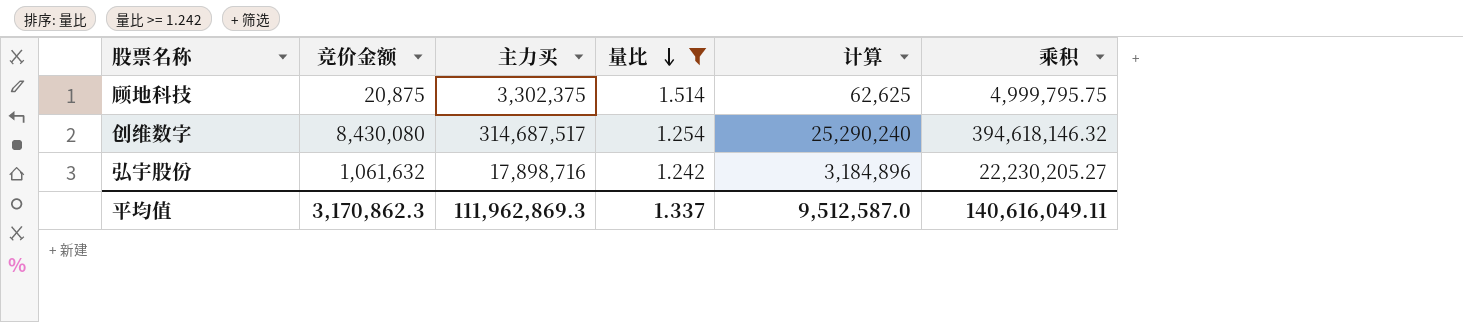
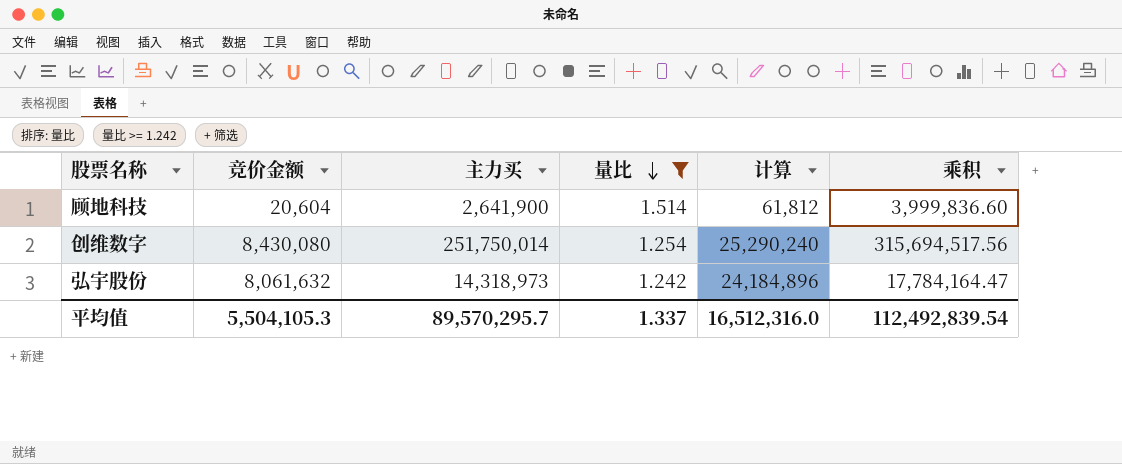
顾地科技 | 竞价金额: 20,875 -> 20,604
顾地科技 | 主力买: 3,302,375 -> 2,641,900
顾地科技 | 计算: 62,625 -> 61,812
顾地科技 | 乘积: 4,999,795.75 -> 3,999,836.60
创维数字 | 主力买: 314,687,517 -> 251,750,014
创维数字 | 乘积: 394,618,146.32 -> 315,694,517.56
弘宇股份 | 竞价金额: 1,061,632 -> 8,061,632
弘宇股份 | 主力买: 17,898,716 -> 14,318,973
弘宇股份 | 计算: 3,184,896 -> 24,184,896
弘宇股份 | 乘积: 22,230,205.27 -> 17,784,164.47
平均值 | 竞价金额: 3,170,862.3 -> 5,504,105.3
平均值 | 主力买: 111,962,869.3 -> 89,570,295.7
平均值 | 计算: 9,512,587.0 -> 16,512,316.0
平均值 | 乘积: 140,616,049.11 -> 112,492,839.54

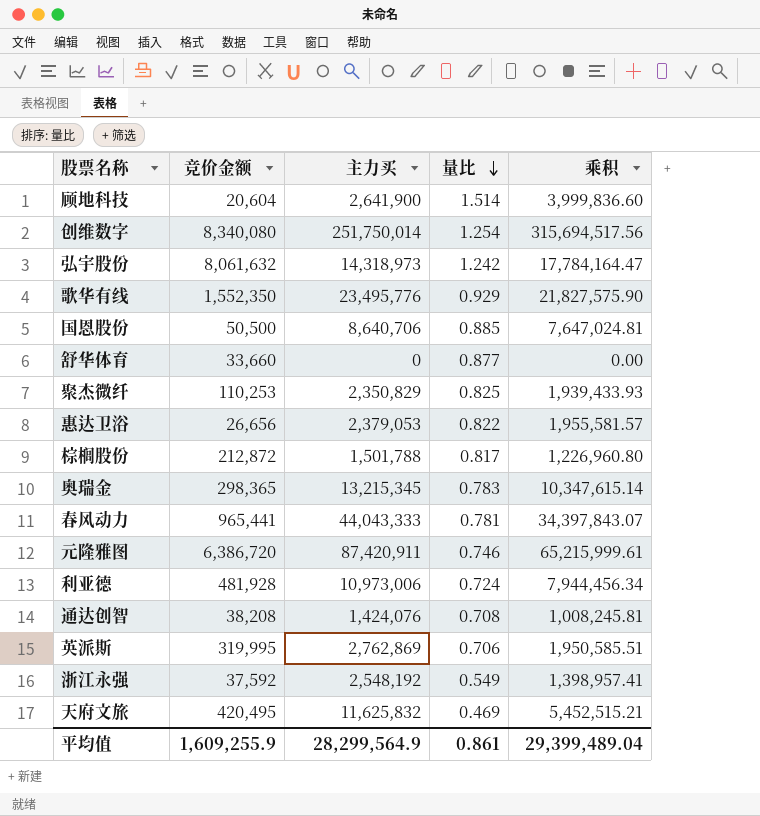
filter: 量比 >= 1.242 -> none
column 计算 | formula: [竞价金额] * 3 -> none
创维数字 | 竞价金额: 8,430,080 -> 8,340,080
平均值 | 竞价金额: 5,504,105.3 -> 1,609,255.9
平均值 | 主力买: 89,570,295.7 -> 28,299,564.9
平均值 | 量比: 1.337 -> 0.861
平均值 | 乘积: 112,492,839.54 -> 29,399,489.04

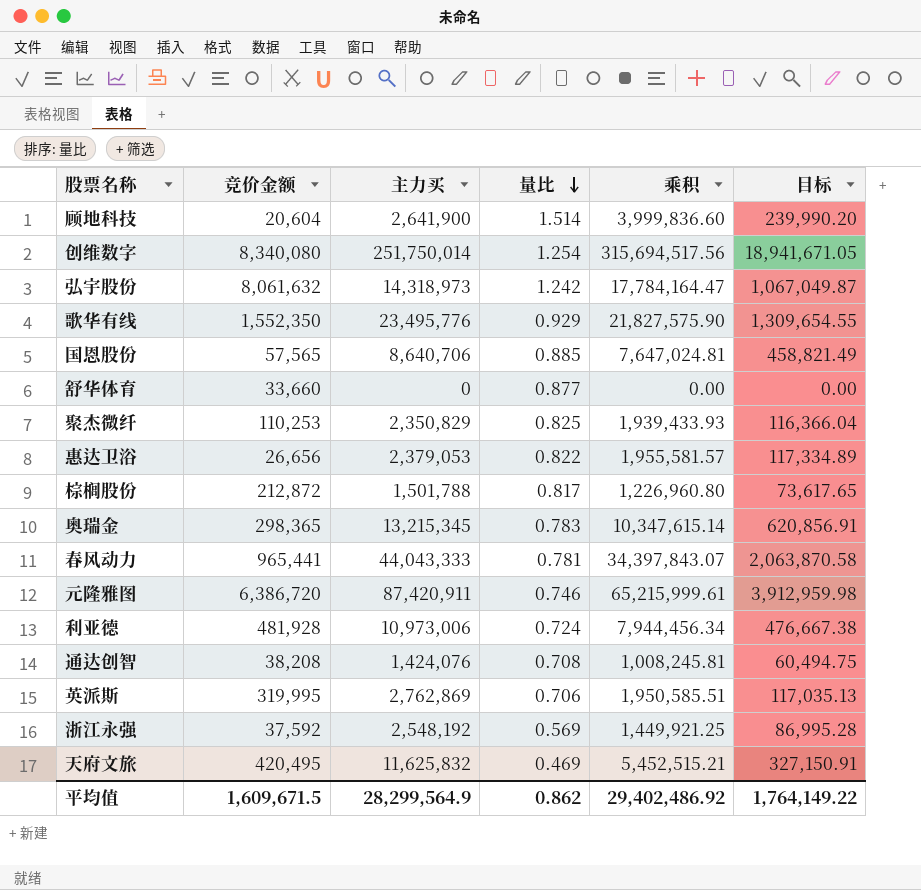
column 目标 | formula: none -> [乘积] * 0.06
国恩股份 | 竞价金额: 50,500 -> 57,565
浙江永强 | 量比: 0.549 -> 0.569
浙江永强 | 乘积: 1,398,957.41 -> 1,449,921.25
平均值 | 竞价金额: 1,609,255.9 -> 1,609,671.5
平均值 | 量比: 0.861 -> 0.862
平均值 | 乘积: 29,399,489.04 -> 29,402,486.92

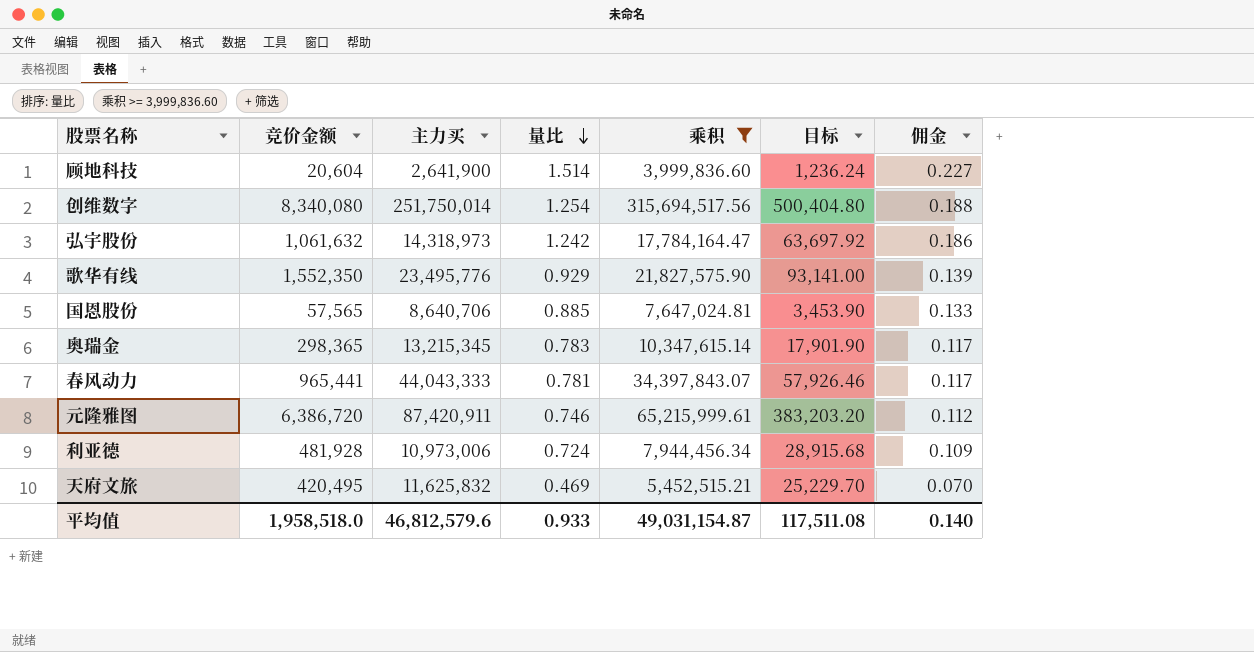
filter: none -> 乘积 >= 3,999,836.60
column 目标 | formula: [乘积] * 0.06 -> [竞价金额] * 0.06
column 佣金 | formula: none -> [量比] * 0.15
弘宇股份 | 竞价金额: 8,061,632 -> 1,061,632
平均值 | 竞价金额: 1,609,671.5 -> 1,958,518.0
平均值 | 主力买: 28,299,564.9 -> 46,812,579.6
平均值 | 量比: 0.862 -> 0.933
平均值 | 乘积: 29,402,486.92 -> 49,031,154.87
平均值 | 目标: 1,764,149.22 -> 117,511.08

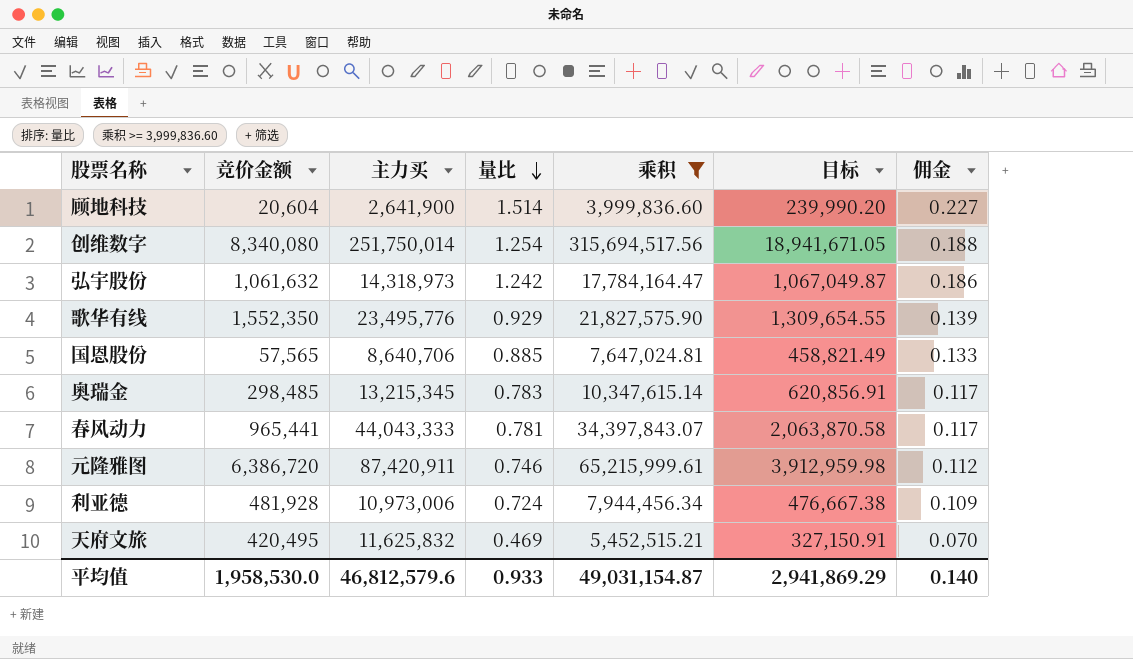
column 目标 | formula: [竞价金额] * 0.06 -> [乘积] * 0.06
奥瑞金 | 竞价金额: 298,365 -> 298,485
平均值 | 竞价金额: 1,958,518.0 -> 1,958,530.0
平均值 | 目标: 117,511.08 -> 2,941,869.29

